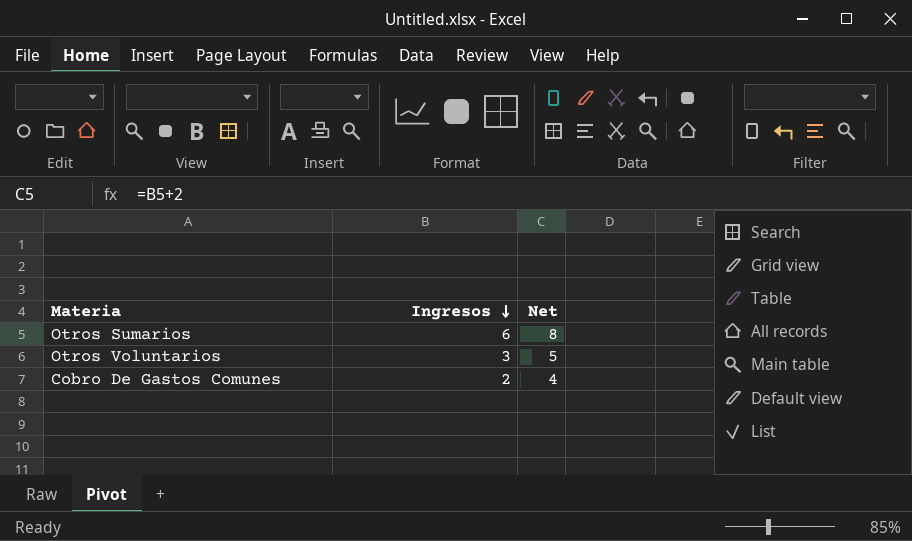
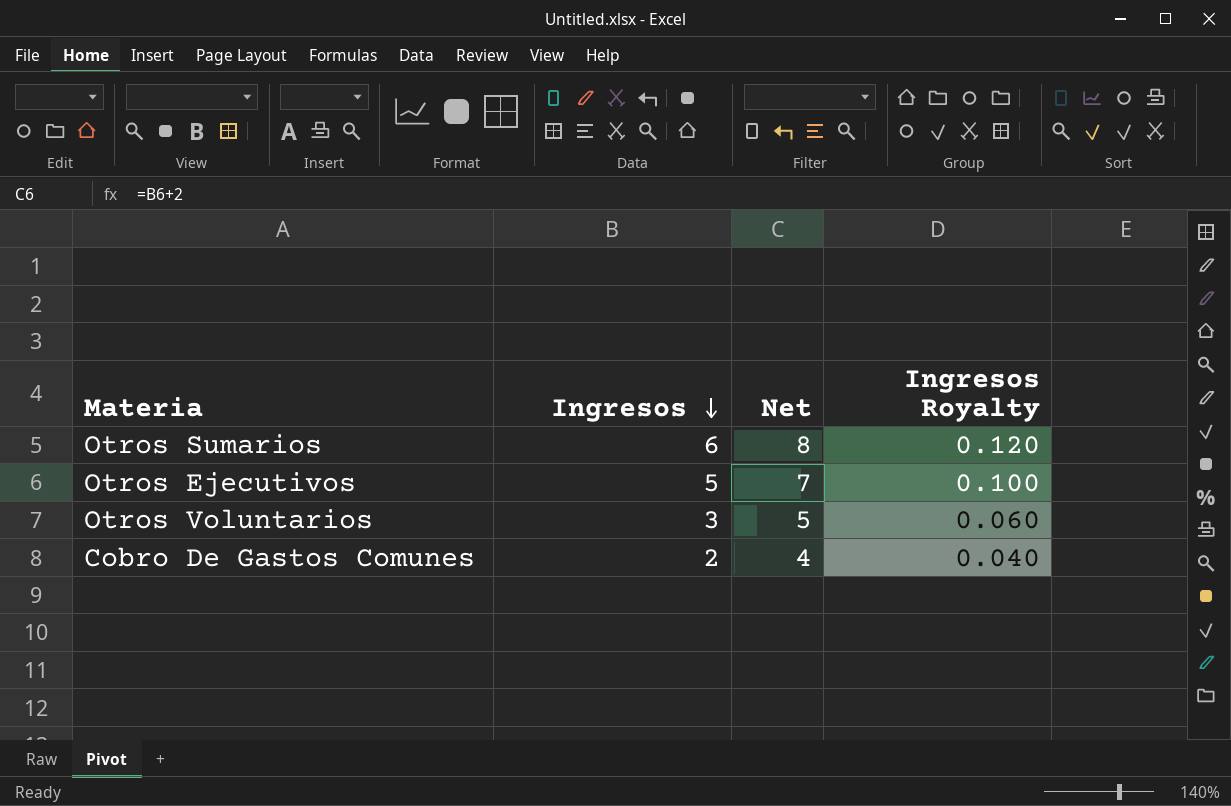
column Ingresos Royalty | formula: none -> [Ingresos] * 0.02
row Otros Ejecutivos: none -> 5 | 7 | 0.100

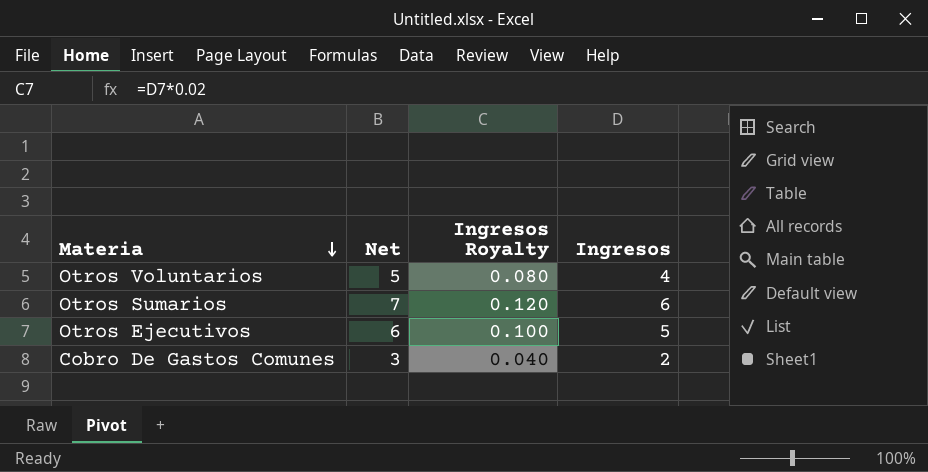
row order: Ingresos descending -> Materia descending
column Net | formula: [Ingresos] + 2 -> [Ingresos] + 1
column Ingresos | position: 2 -> 4
Otros Voluntarios | Ingresos Royalty: 0.060 -> 0.080
Otros Voluntarios | Ingresos: 3 -> 4

